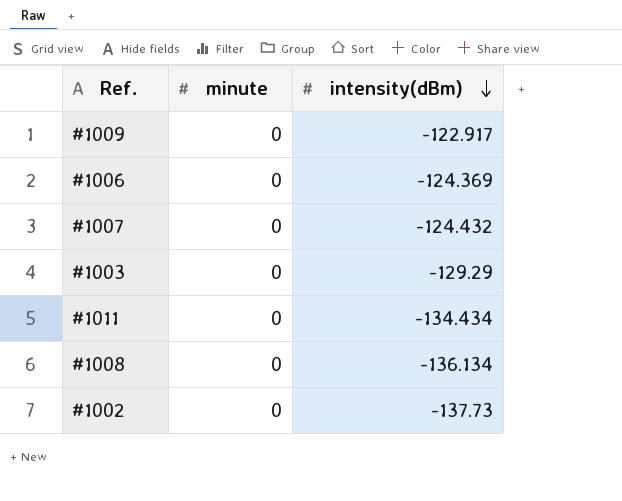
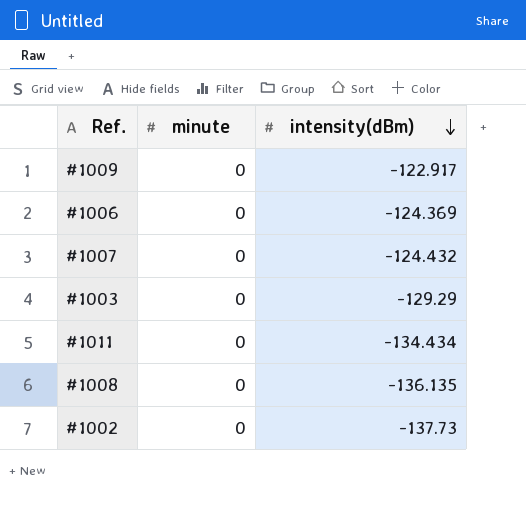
#1008 | intensity(dBm): -136.134 -> -136.135

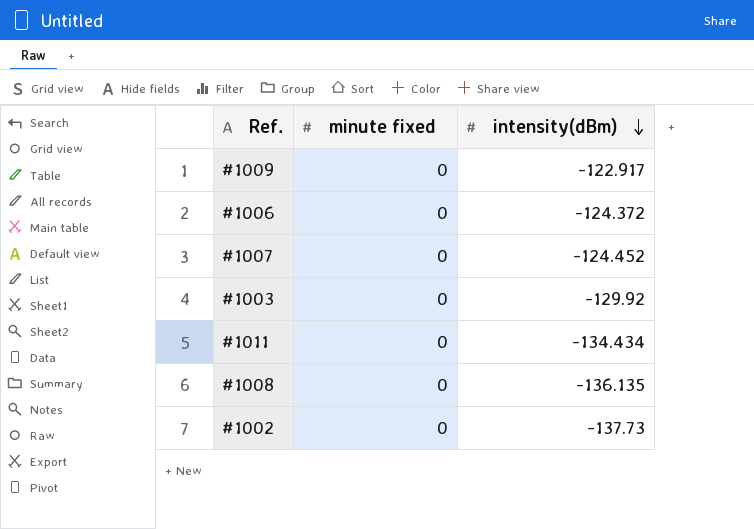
column name: minute -> minute fixed
#1006 | intensity(dBm): -124.369 -> -124.372
#1007 | intensity(dBm): -124.432 -> -124.452
#1003 | intensity(dBm): -129.29 -> -129.92

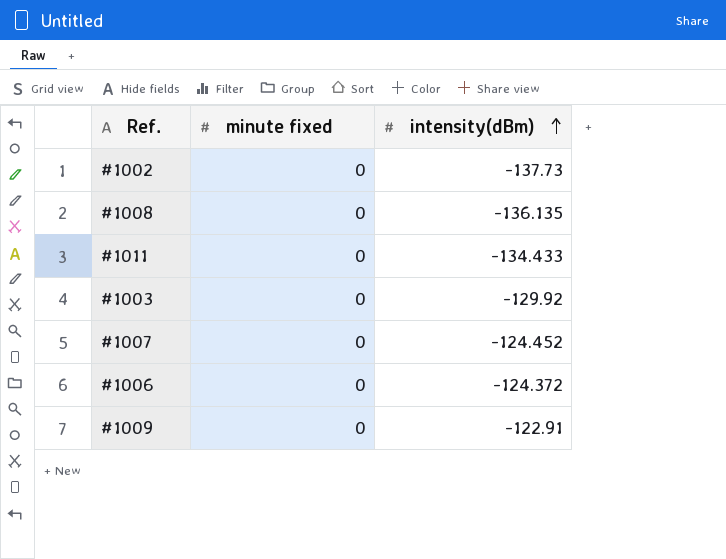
row order: intensity(dBm) descending -> intensity(dBm) ascending
#1011 | intensity(dBm): -134.434 -> -134.433
#1009 | intensity(dBm): -122.917 -> -122.91

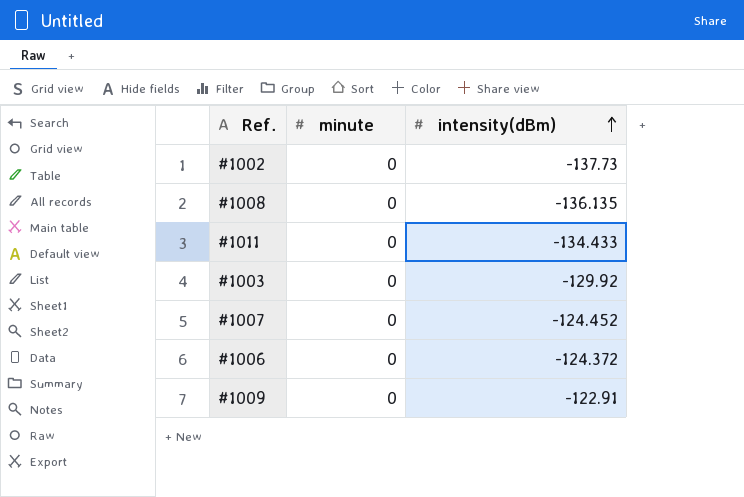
column name: minute fixed -> minute

